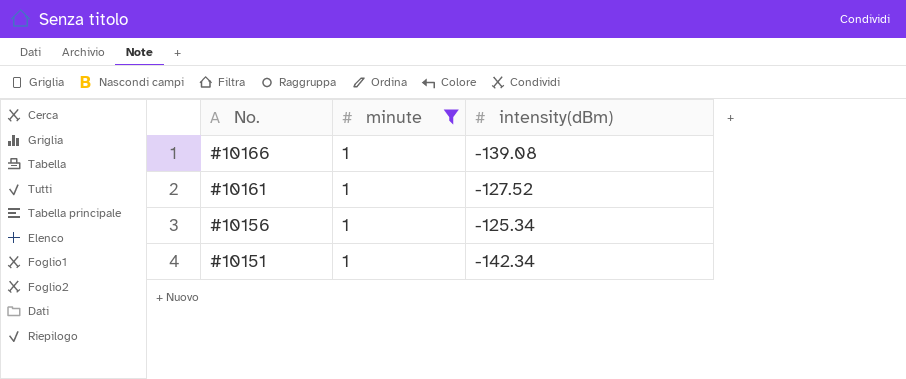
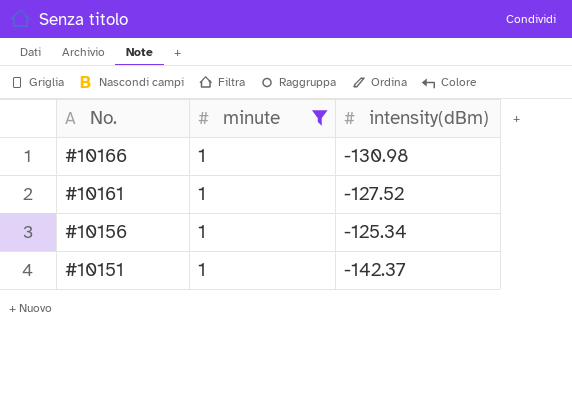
#10166 | intensity(dBm): -139.08 -> -130.98
#10151 | intensity(dBm): -142.34 -> -142.37

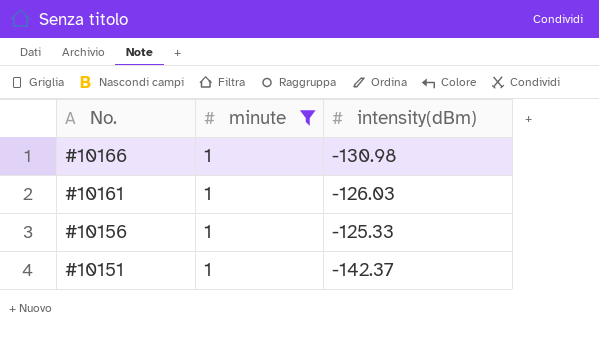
#10161 | intensity(dBm): -127.52 -> -126.03
#10156 | intensity(dBm): -125.34 -> -125.33

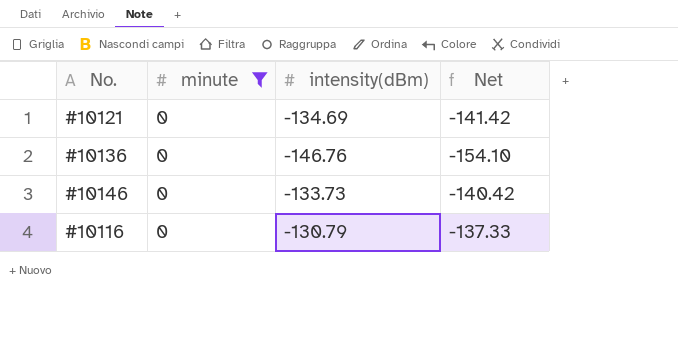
filter: minute = 1 -> minute = 0
column Net | formula: none -> [intensity(dBm)] * 1.05

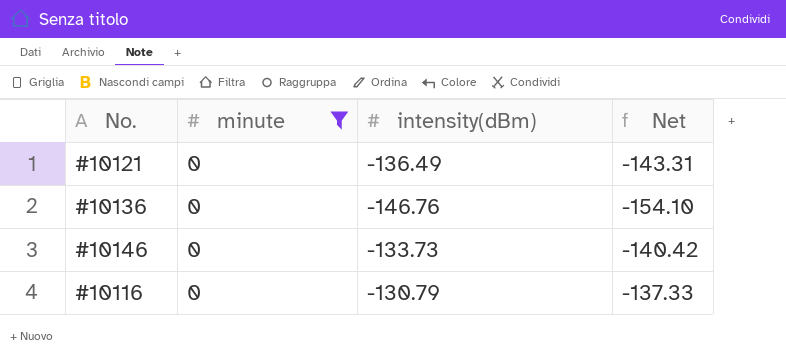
#10121 | intensity(dBm): -134.69 -> -136.49
#10121 | Net: -141.42 -> -143.31

